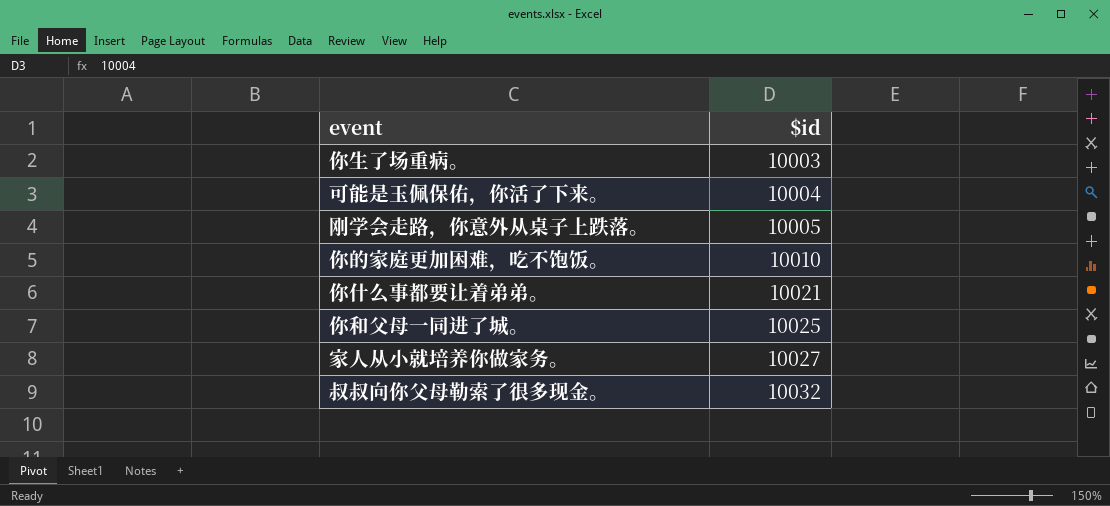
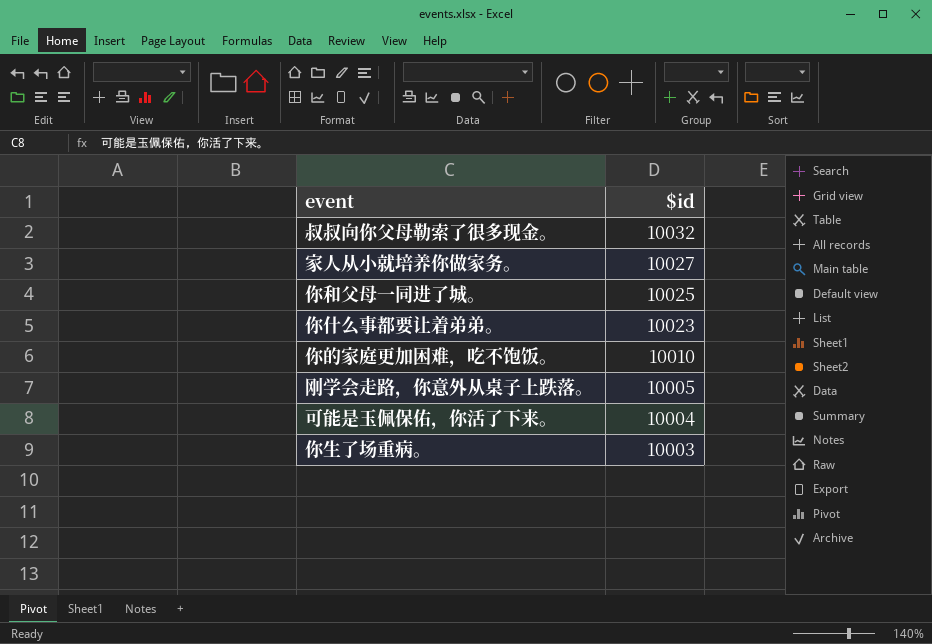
row order: $id ascending -> $id descending
你什么事都要让着弟弟。 | $id: 10021 -> 10023

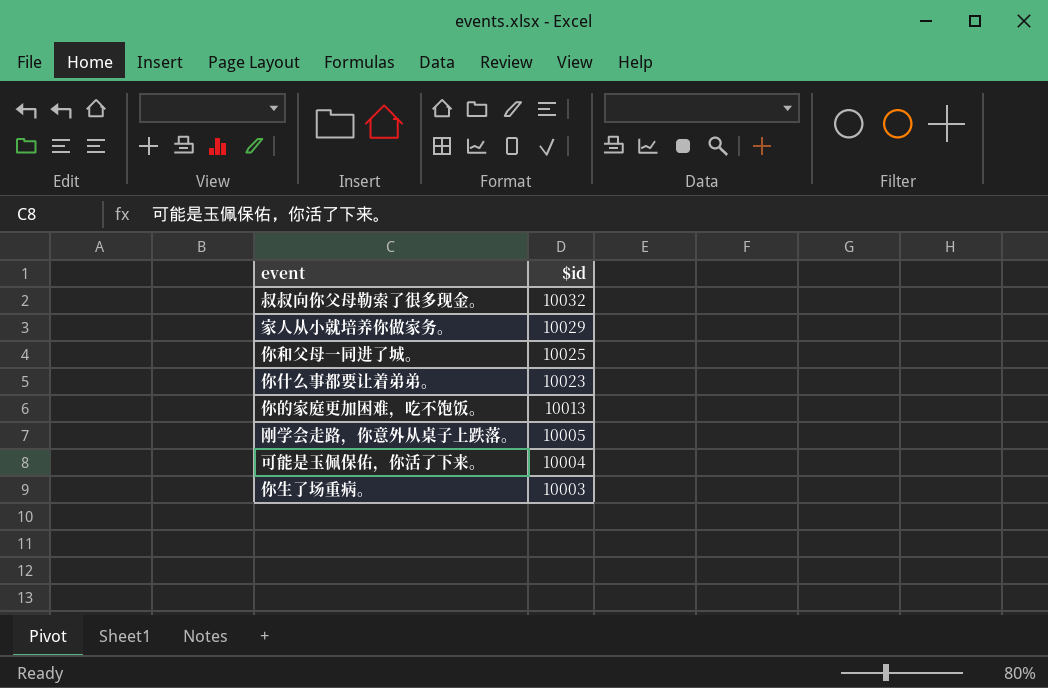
家人从小就培养你做家务。 | $id: 10027 -> 10029
你的家庭更加困难，吃不饱饭。 | $id: 10010 -> 10013

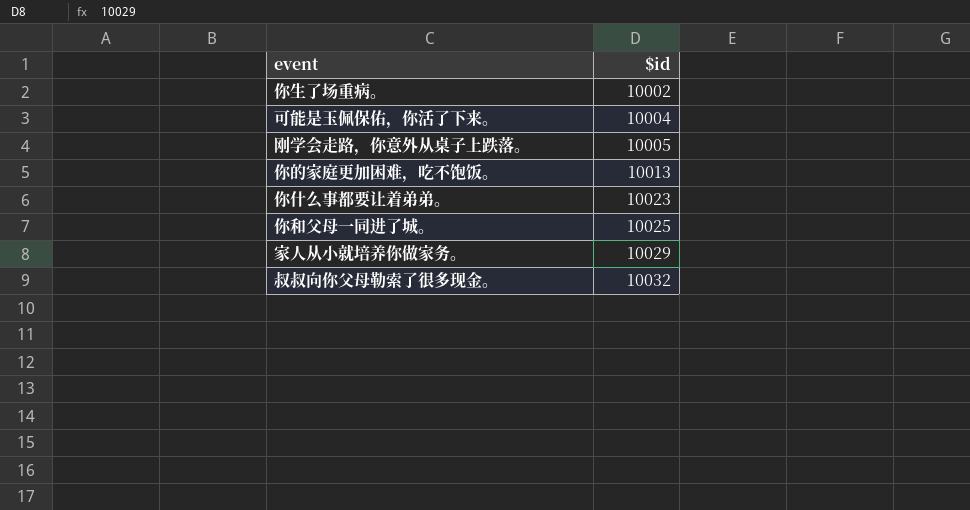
row order: $id descending -> $id ascending
你生了场重病。 | $id: 10003 -> 10002

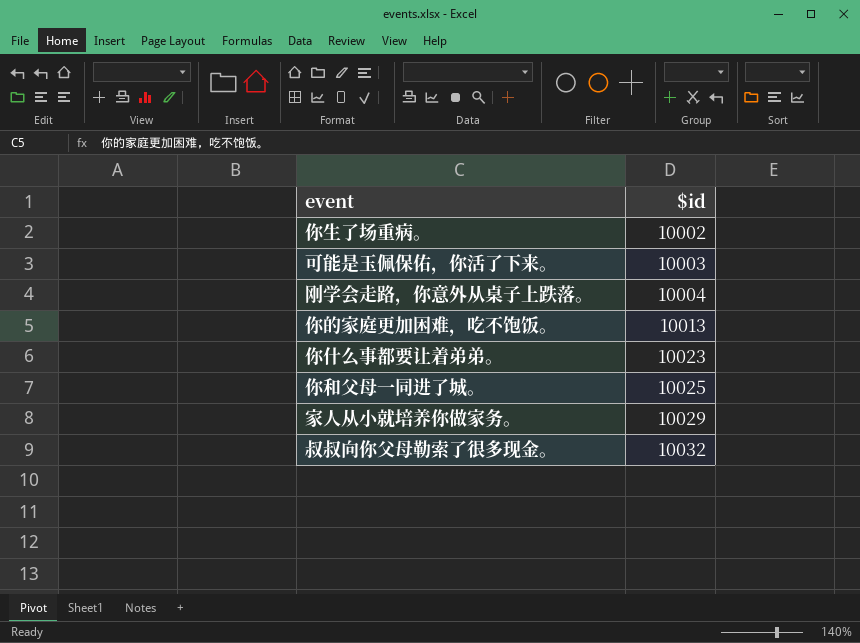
可能是玉佩保佑，你活了下来。 | $id: 10004 -> 10003
刚学会走路，你意外从桌子上跌落。 | $id: 10005 -> 10004

